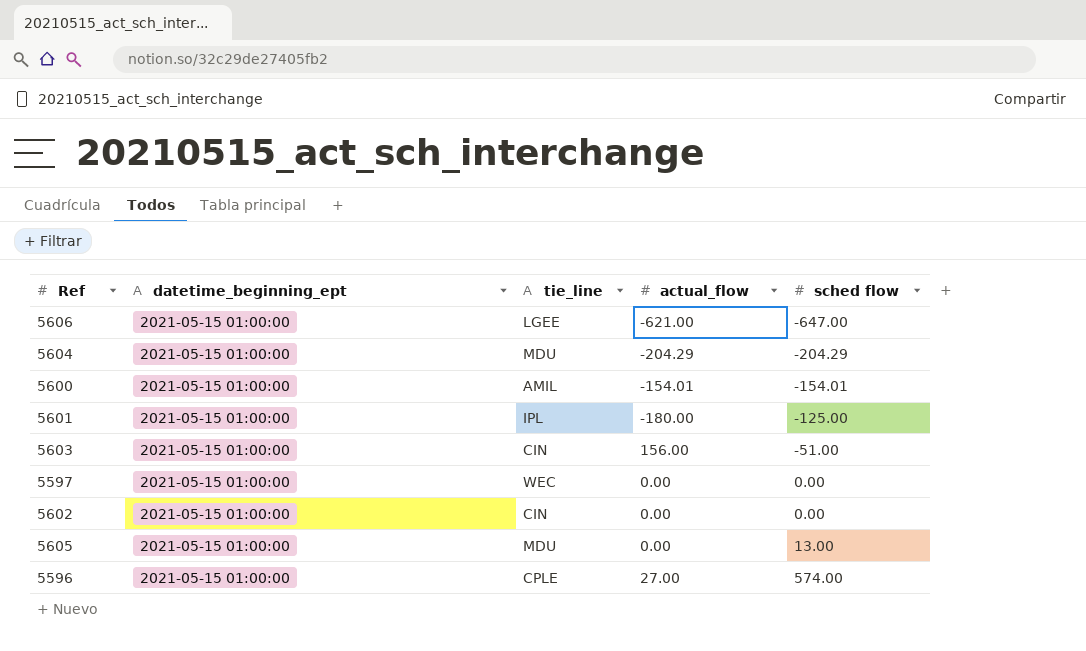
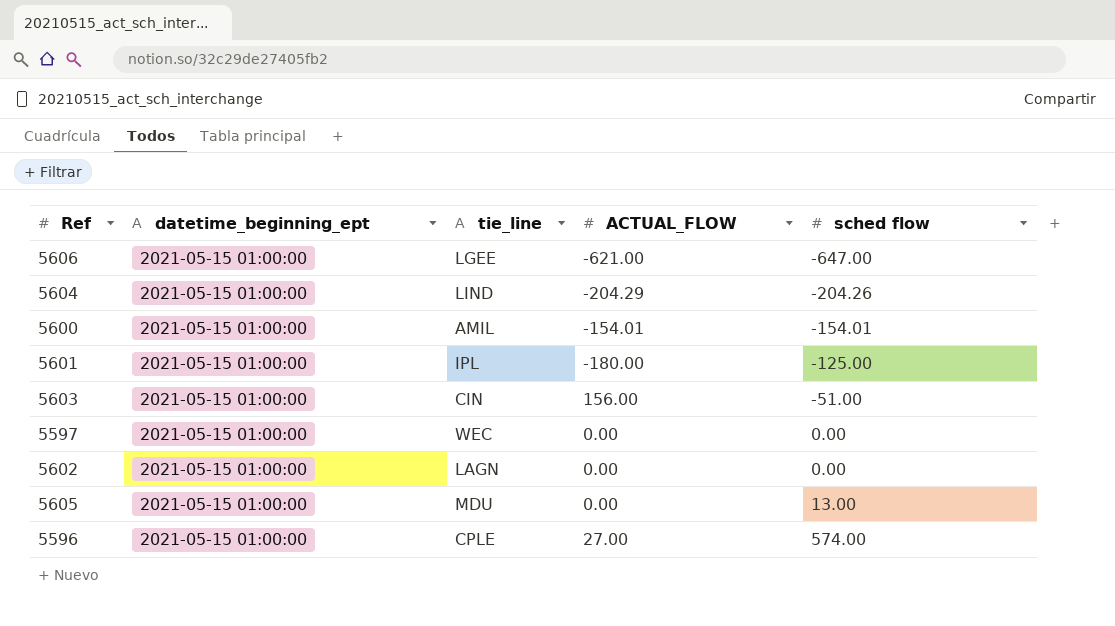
column name: actual_flow -> ACTUAL_FLOW
5604 | tie_line: MDU -> LIND
5604 | sched flow: -204.29 -> -204.26
5602 | tie_line: CIN -> LAGN

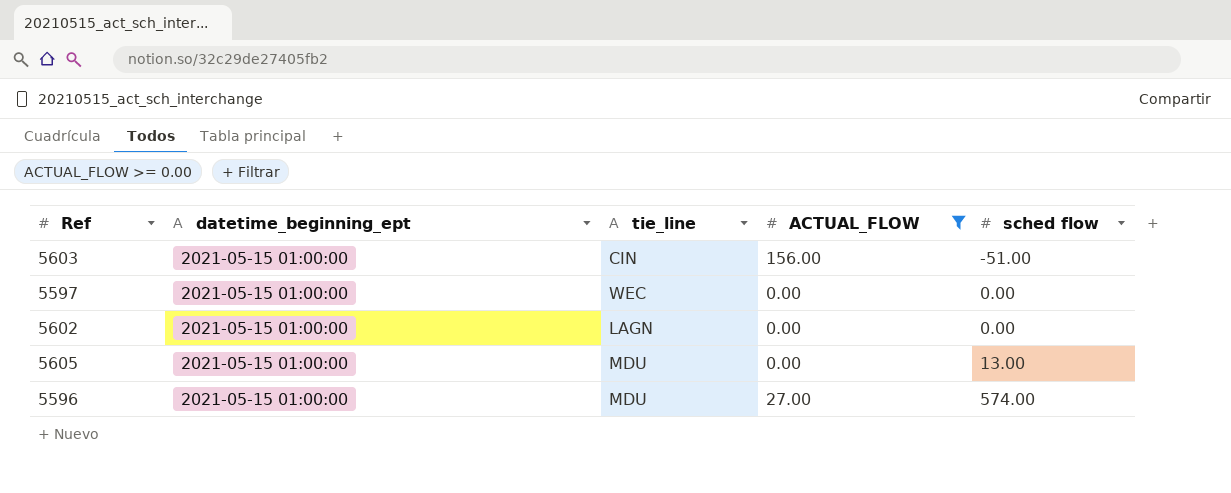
filter: none -> ACTUAL_FLOW >= 0.00
5596 | tie_line: CPLE -> MDU

